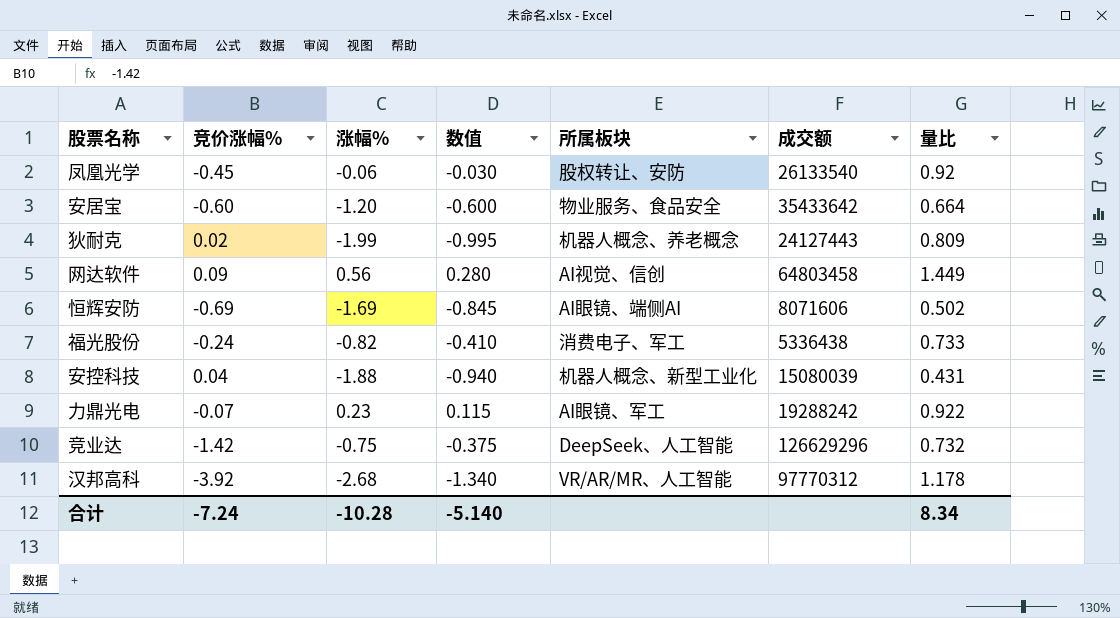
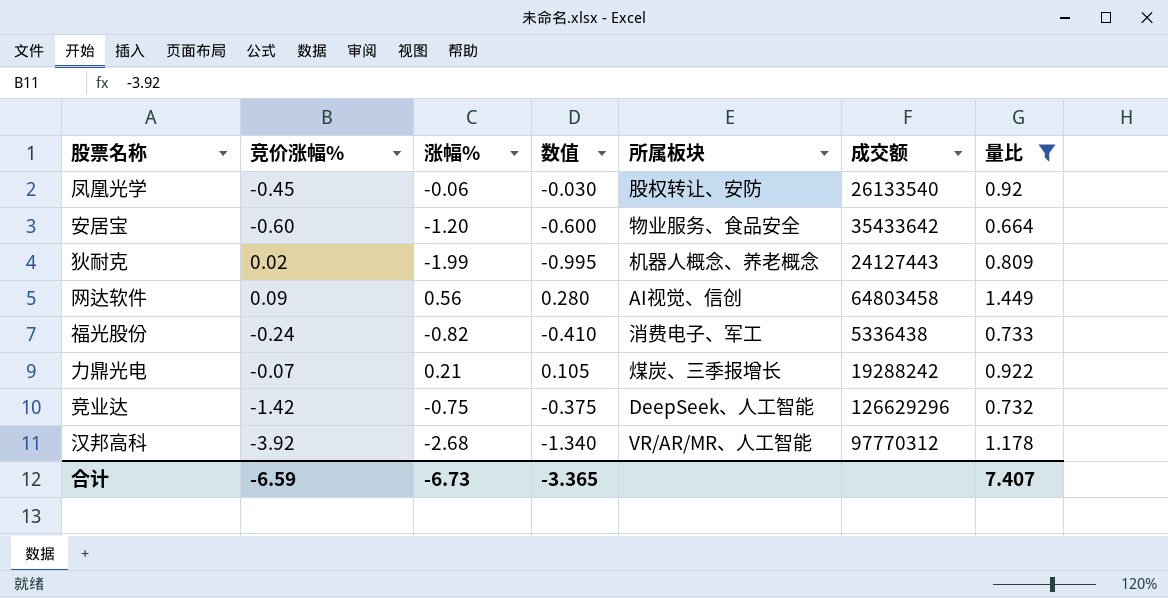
filter: none -> 量比 >= 0.664
力鼎光电 | 涨幅%: 0.23 -> 0.21
力鼎光电 | 数值: 0.115 -> 0.105
力鼎光电 | 所属板块: AI眼镜、军工 -> 煤炭、三季报增长
合计 | 竞价涨幅%: -7.24 -> -6.59
合计 | 涨幅%: -10.28 -> -6.73
合计 | 数值: -5.140 -> -3.365
合计 | 量比: 8.34 -> 7.407

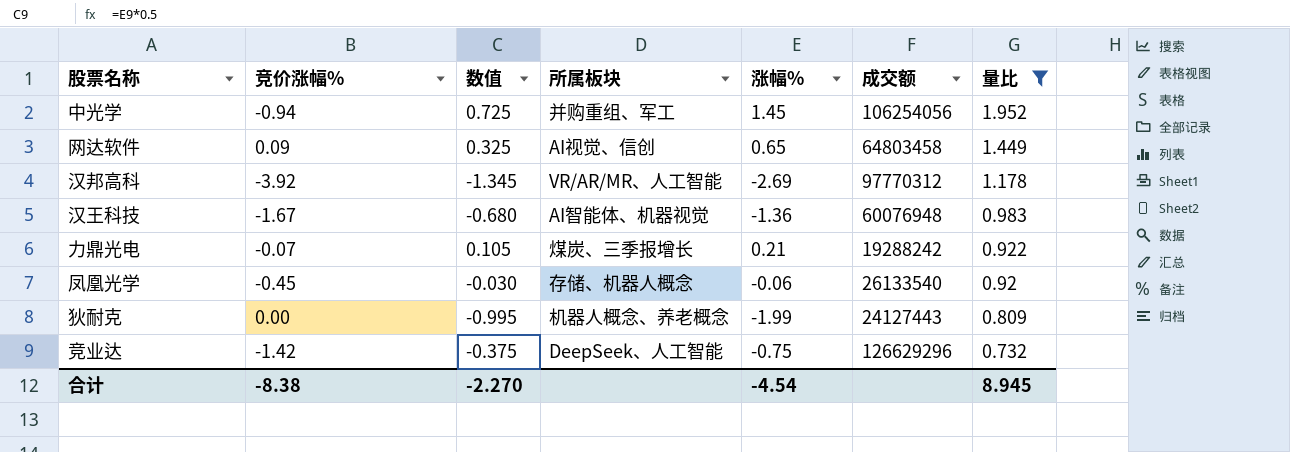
row order: none -> 量比 descending
column 涨幅% | position: 3 -> 5
row 安居宝: -0.60 | -1.20 | -0.600 | 物业服务、食品安全 | 35433642 | 0.664 -> none
row 福光股份: -0.24 | -0.82 | -0.410 | 消费电子、军工 | 5336438 | 0.733 -> none
row 中光学: none -> -0.94 | 0.725 | 并购重组、军工 | 1.45 | 106254056 | 1.952
网达软件 | 数值: 0.280 -> 0.325
网达软件 | 涨幅%: 0.56 -> 0.65
汉邦高科 | 数值: -1.340 -> -1.345
汉邦高科 | 涨幅%: -2.68 -> -2.69
row 汉王科技: none -> -1.67 | -0.680 | AI智能体、机器视觉 | -1.36 | 60076948 | 0.983
凤凰光学 | 所属板块: 股权转让、安防 -> 存储、机器人概念
狄耐克 | 竞价涨幅%: 0.02 -> 0.00
合计 | 竞价涨幅%: -6.59 -> -8.38
合计 | 数值: -3.365 -> -2.270
合计 | 涨幅%: -6.73 -> -4.54
合计 | 量比: 7.407 -> 8.945

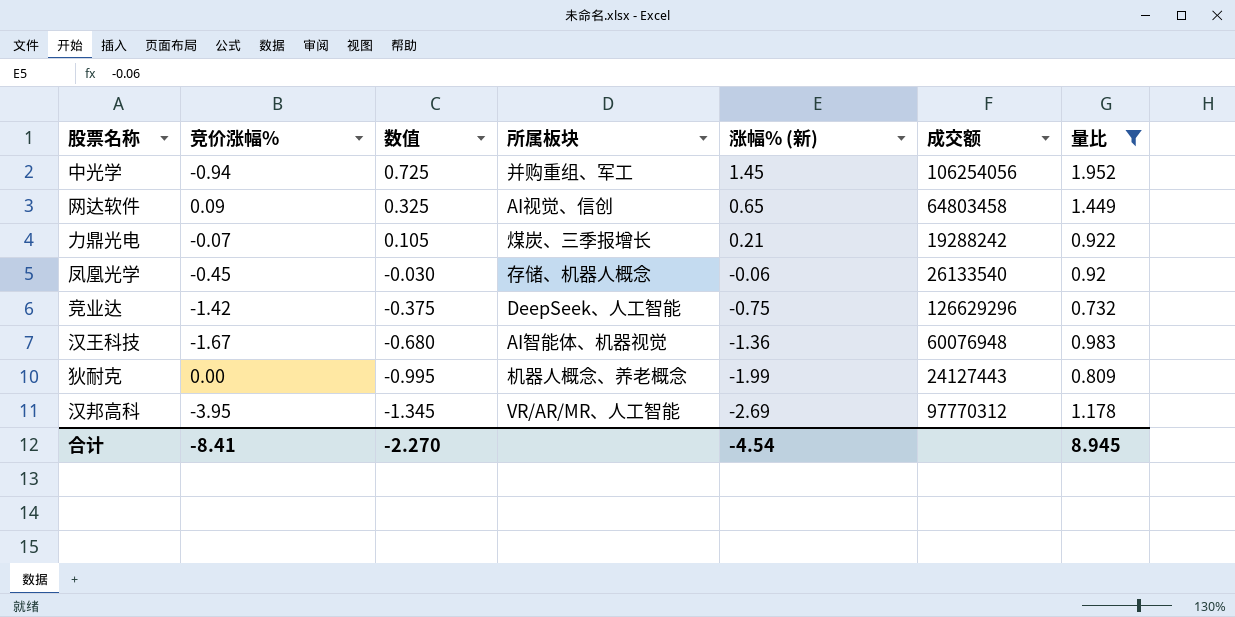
row order: 量比 descending -> 数值 descending
column name: 涨幅% -> 涨幅% (新)
汉邦高科 | 竞价涨幅%: -3.92 -> -3.95
合计 | 竞价涨幅%: -8.38 -> -8.41

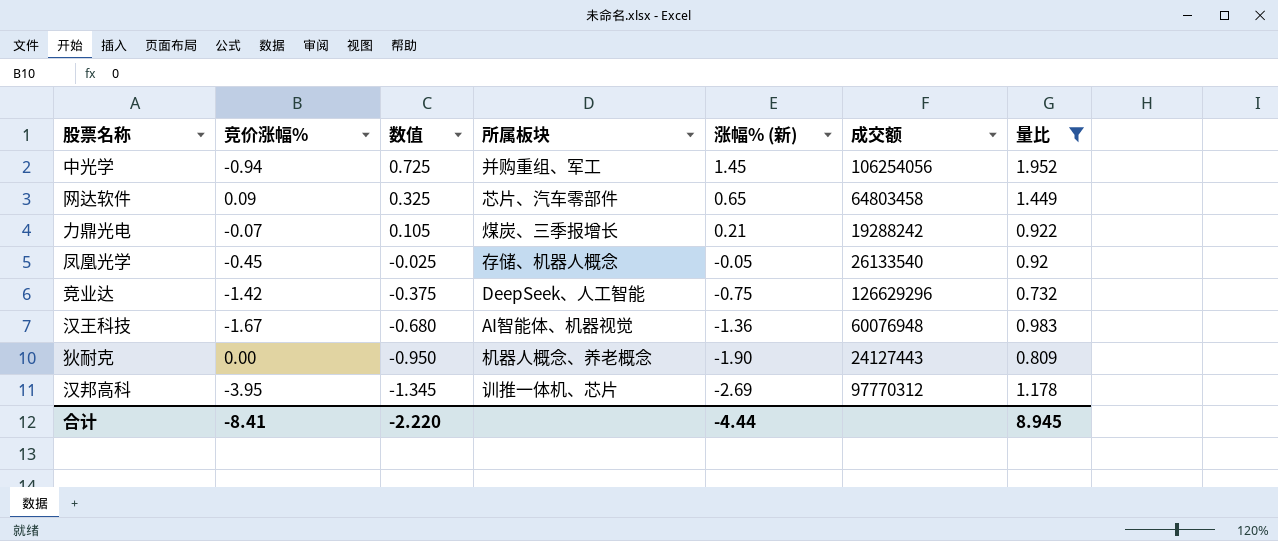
网达软件 | 所属板块: AI视觉、信创 -> 芯片、汽车零部件
凤凰光学 | 数值: -0.030 -> -0.025
凤凰光学 | 涨幅% (新): -0.06 -> -0.05
狄耐克 | 数值: -0.995 -> -0.950
狄耐克 | 涨幅% (新): -1.99 -> -1.90
汉邦高科 | 所属板块: VR/AR/MR、人工智能 -> 训推一体机、芯片
合计 | 数值: -2.270 -> -2.220
合计 | 涨幅% (新): -4.54 -> -4.44

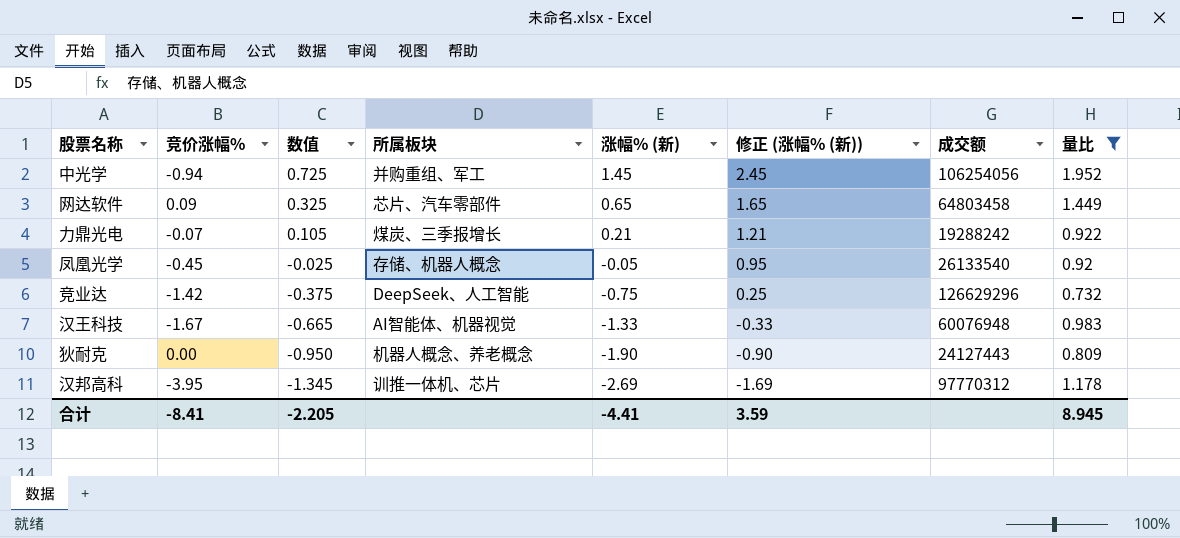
column 修正 (涨幅% (新)) | formula: none -> [涨幅% (新)] + 1
汉王科技 | 数值: -0.680 -> -0.665
汉王科技 | 涨幅% (新): -1.36 -> -1.33
合计 | 数值: -2.220 -> -2.205
合计 | 涨幅% (新): -4.44 -> -4.41

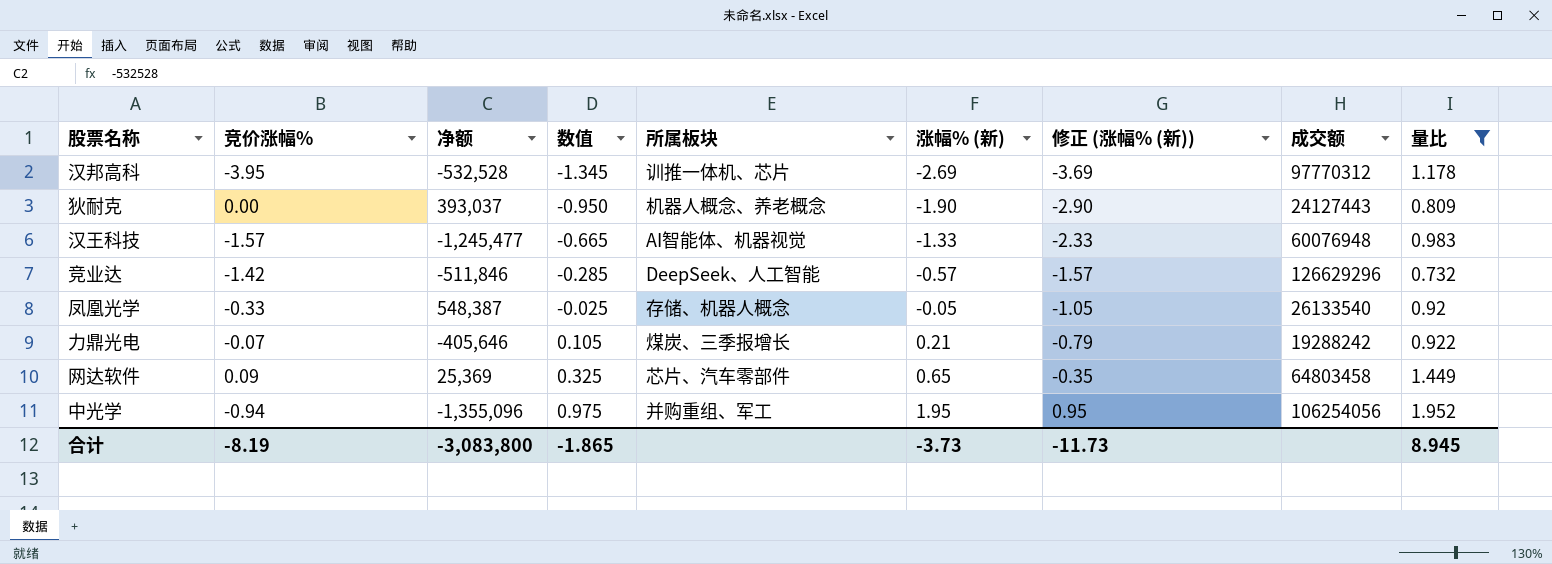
row order: 数值 descending -> 数值 ascending
column 净额 | position: none -> 3
column 修正 (涨幅% (新)) | formula: [涨幅% (新)] + 1 -> [涨幅% (新)] - 1
汉王科技 | 竞价涨幅%: -1.67 -> -1.57
竞业达 | 数值: -0.375 -> -0.285
竞业达 | 涨幅% (新): -0.75 -> -0.57
凤凰光学 | 竞价涨幅%: -0.45 -> -0.33
中光学 | 数值: 0.725 -> 0.975
中光学 | 涨幅% (新): 1.45 -> 1.95
合计 | 竞价涨幅%: -8.41 -> -8.19
合计 | 数值: -2.205 -> -1.865
合计 | 涨幅% (新): -4.41 -> -3.73
合计 | 修正 (涨幅% (新)): 3.59 -> -11.73

